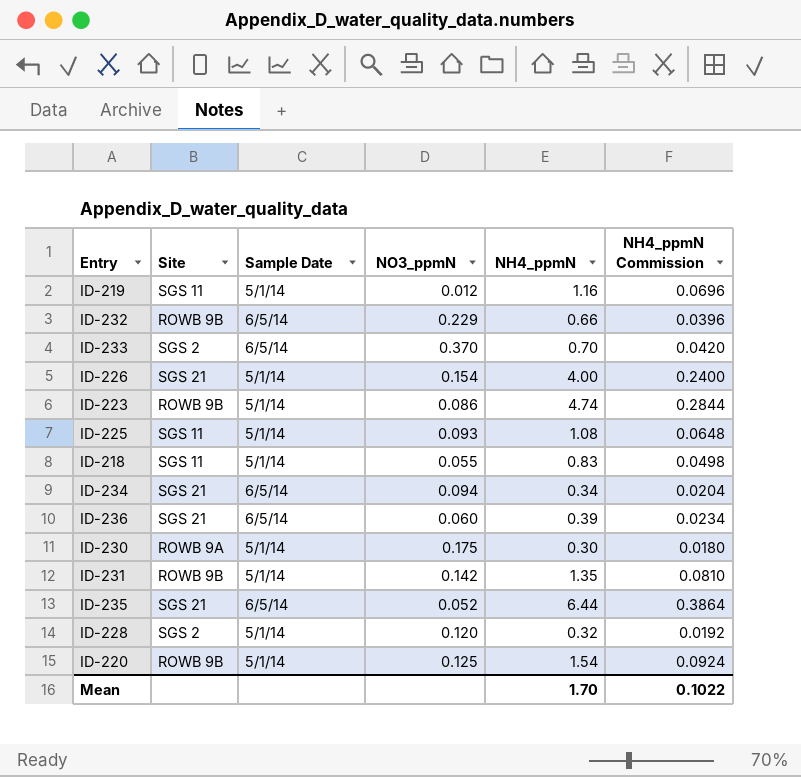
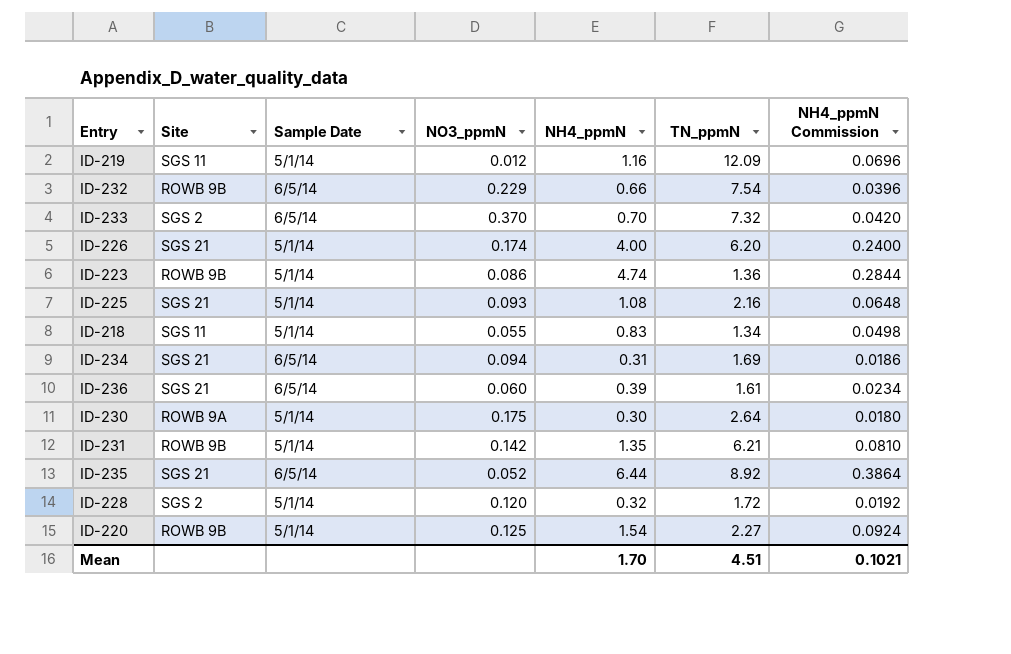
column TN_ppmN | position: none -> 6
ID-226 | NO3_ppmN: 0.154 -> 0.174
ID-225 | Site: SGS 11 -> SGS 21
ID-234 | NH4_ppmN: 0.34 -> 0.31
ID-234 | NH4_ppmN Commission: 0.0204 -> 0.0186
Mean | NH4_ppmN Commission: 0.1022 -> 0.1021

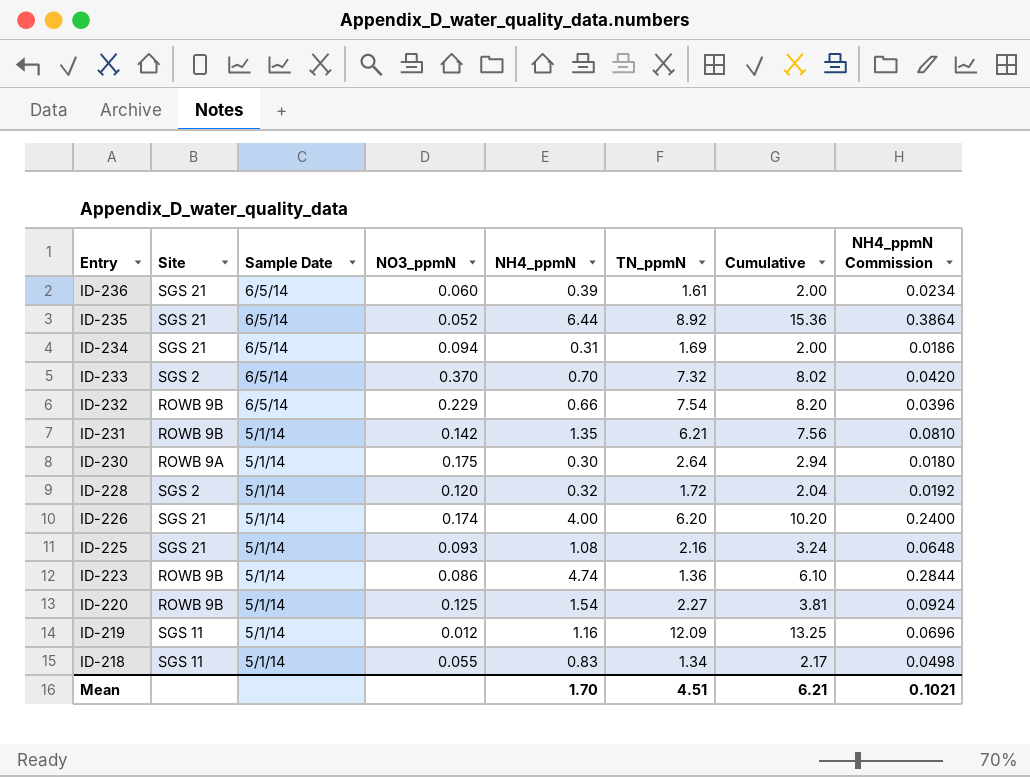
row order: none -> Entry descending
column Cumulative | formula: none -> [NH4_ppmN] + [TN_ppmN]

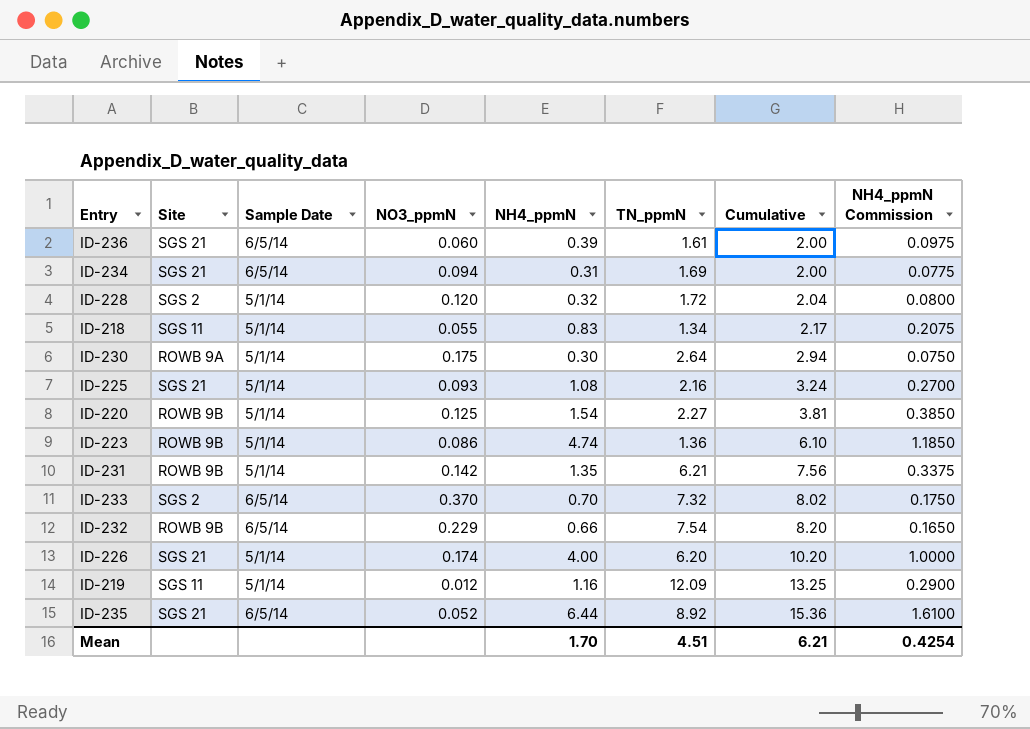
row order: Entry descending -> Cumulative ascending
column NH4_ppmN Commission | formula: [NH4_ppmN] * 0.06 -> [NH4_ppmN] * 0.25
Mean | NH4_ppmN Commission: 0.1021 -> 0.4254

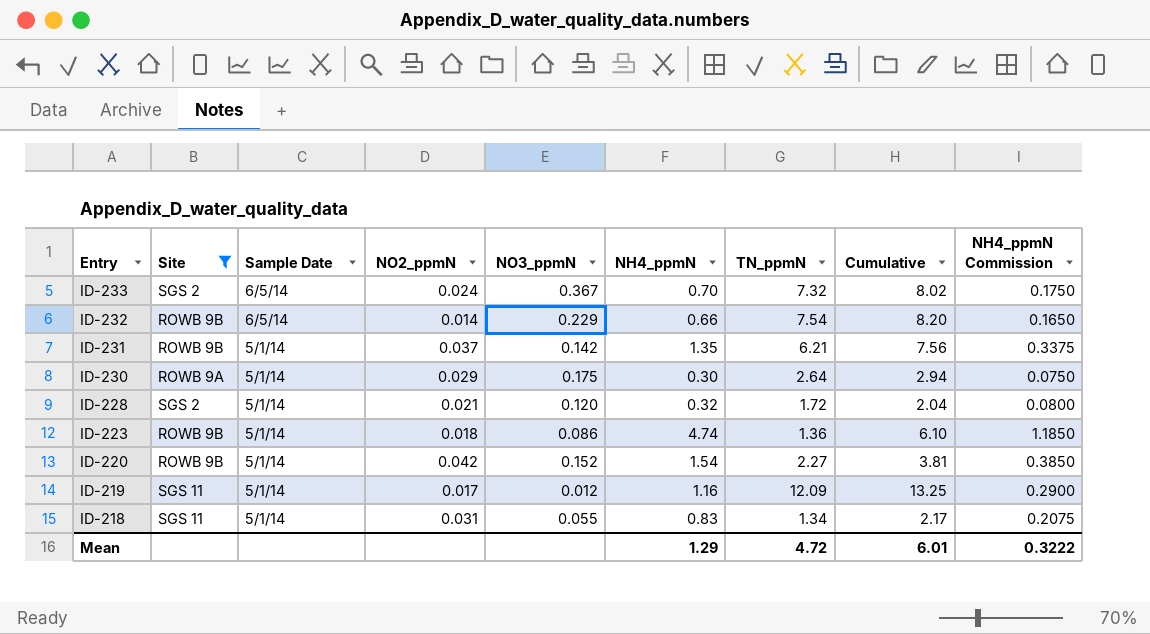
filter: none -> Site != SGS 21
row order: Cumulative ascending -> Entry descending
column NO2_ppmN | position: none -> 4
ID-233 | NO3_ppmN: 0.370 -> 0.367
ID-220 | NO3_ppmN: 0.125 -> 0.152
Mean | NH4_ppmN: 1.70 -> 1.29
Mean | TN_ppmN: 4.51 -> 4.72
Mean | Cumulative: 6.21 -> 6.01
Mean | NH4_ppmN Commission: 0.4254 -> 0.3222

